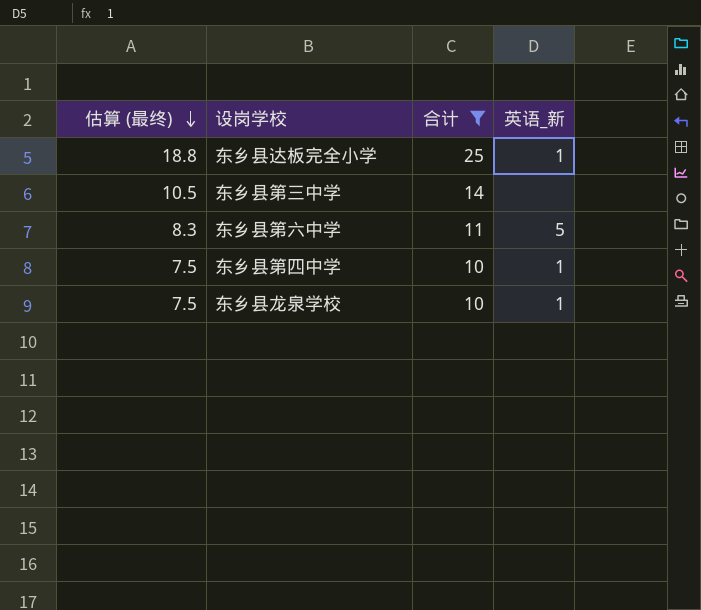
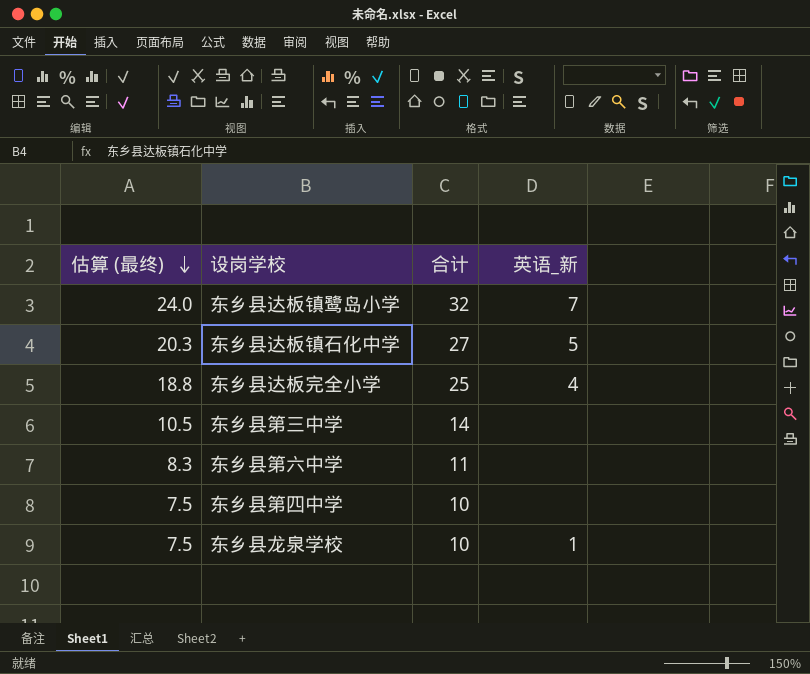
filter: 合计 <= 25 -> none
东乡县达板完全小学 | 英语_新: 1 -> 4
东乡县第六中学 | 英语_新: 5 -> none
东乡县第四中学 | 英语_新: 1 -> none

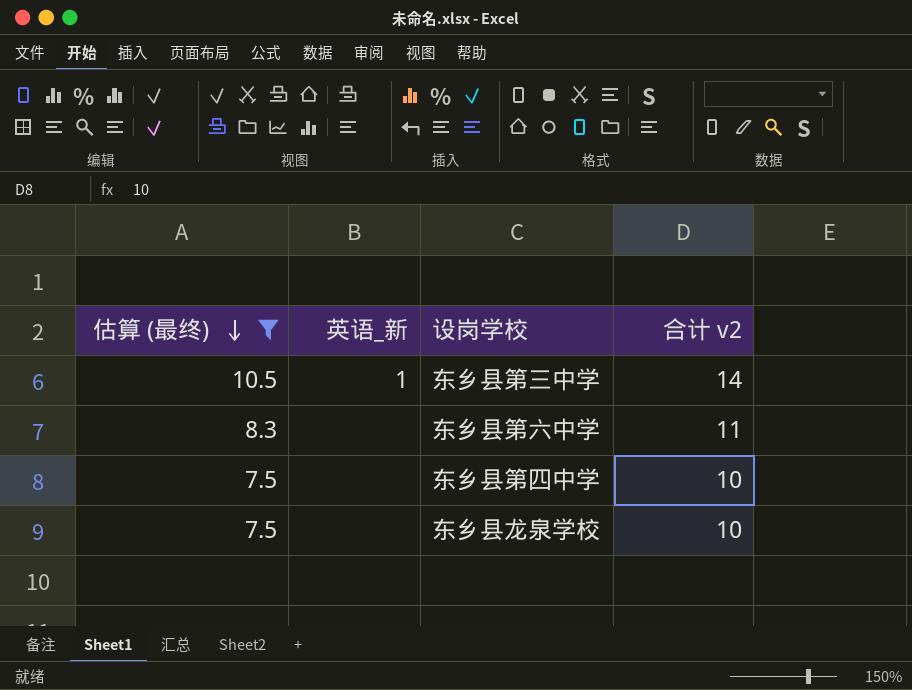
filter: none -> 估算 (最终) <= 10.5
column 英语_新 | position: 4 -> 2
column name: 合计 -> 合计 v2
东乡县第三中学 | 英语_新: none -> 1
东乡县龙泉学校 | 英语_新: 1 -> none

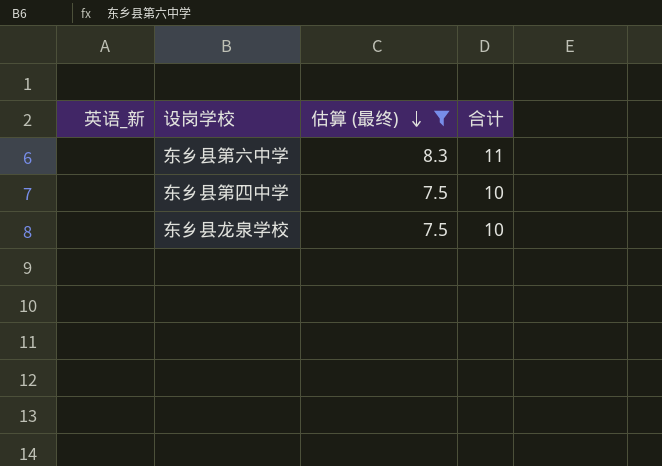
column 估算 (最终) | position: 1 -> 3
column name: 合计 v2 -> 合计
row 东乡县第三中学: 10.5 | 1 | 14 -> none

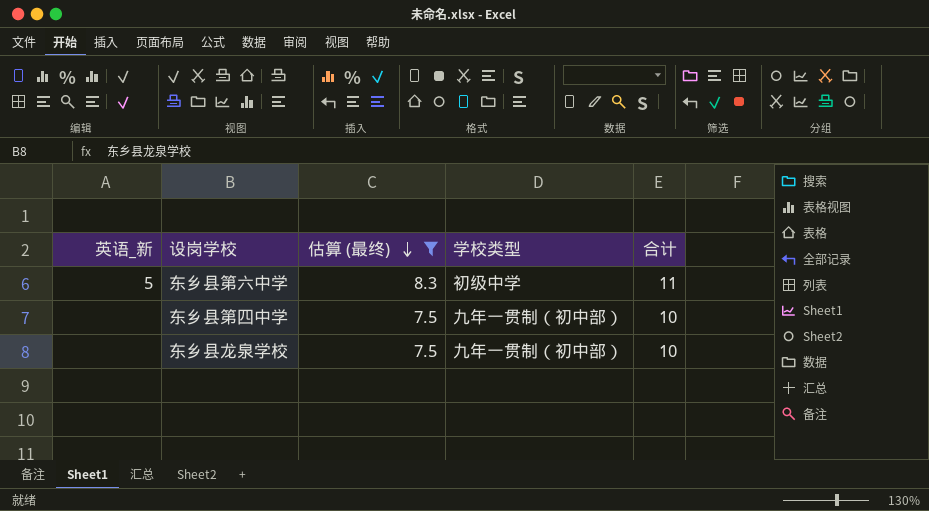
column 学校类型 | position: none -> 4
东乡县第六中学 | 英语_新: none -> 5

